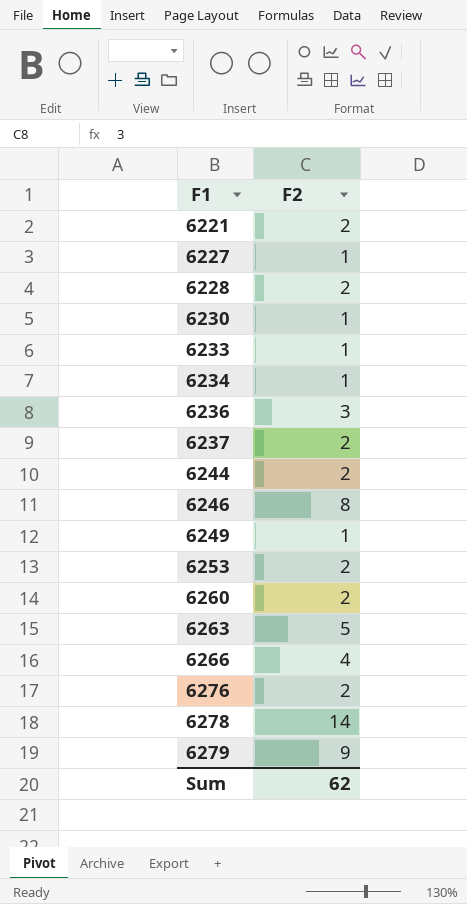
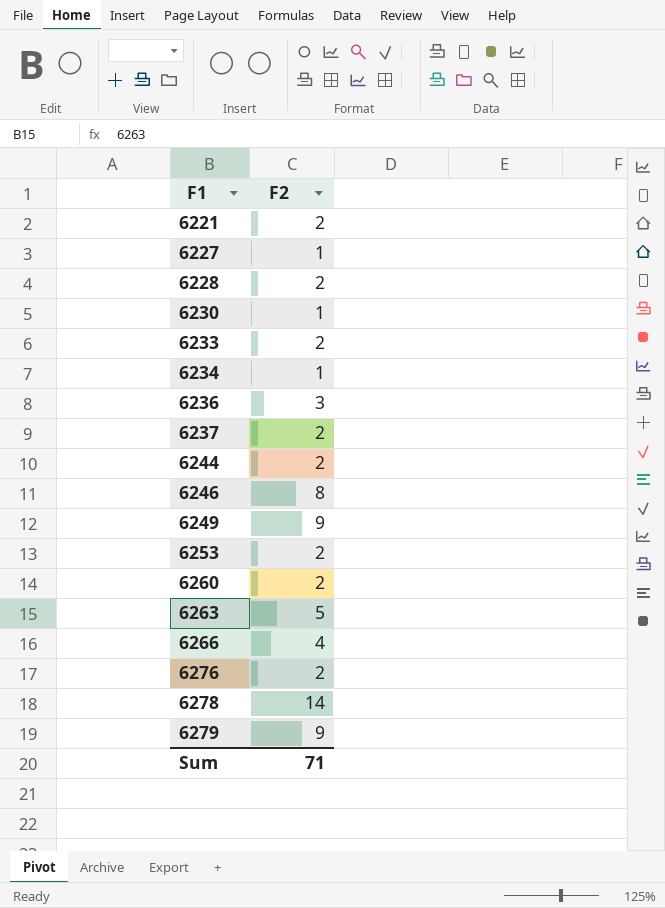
6233 | F2: 1 -> 2
6249 | F2: 1 -> 9
Sum | F2: 62 -> 71

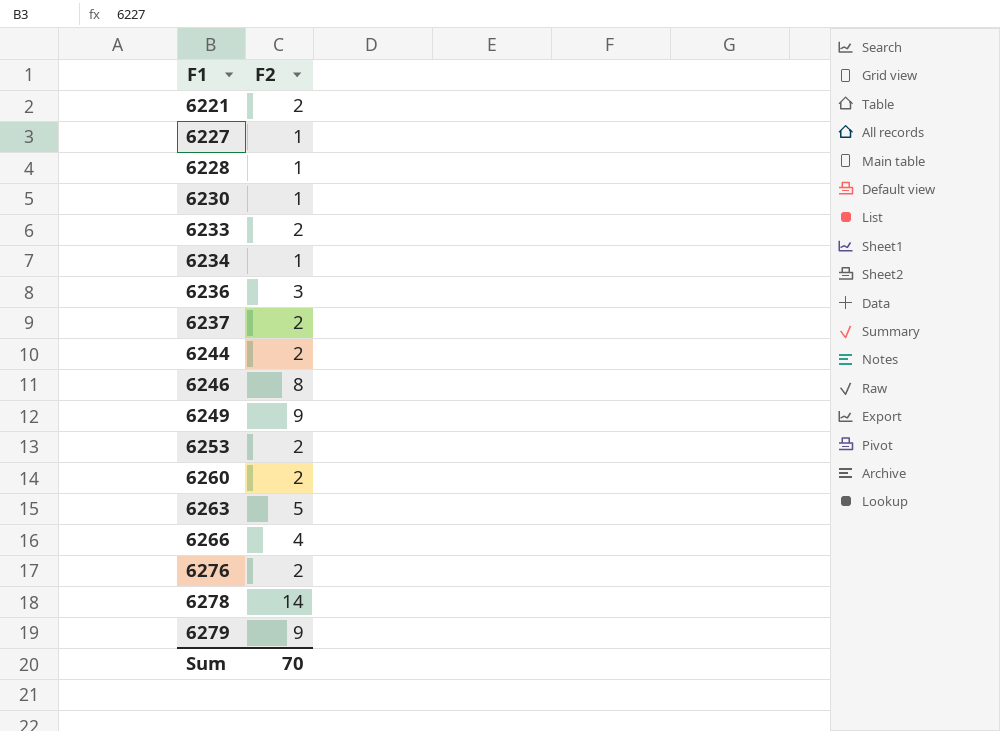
6228 | F2: 2 -> 1
Sum | F2: 71 -> 70

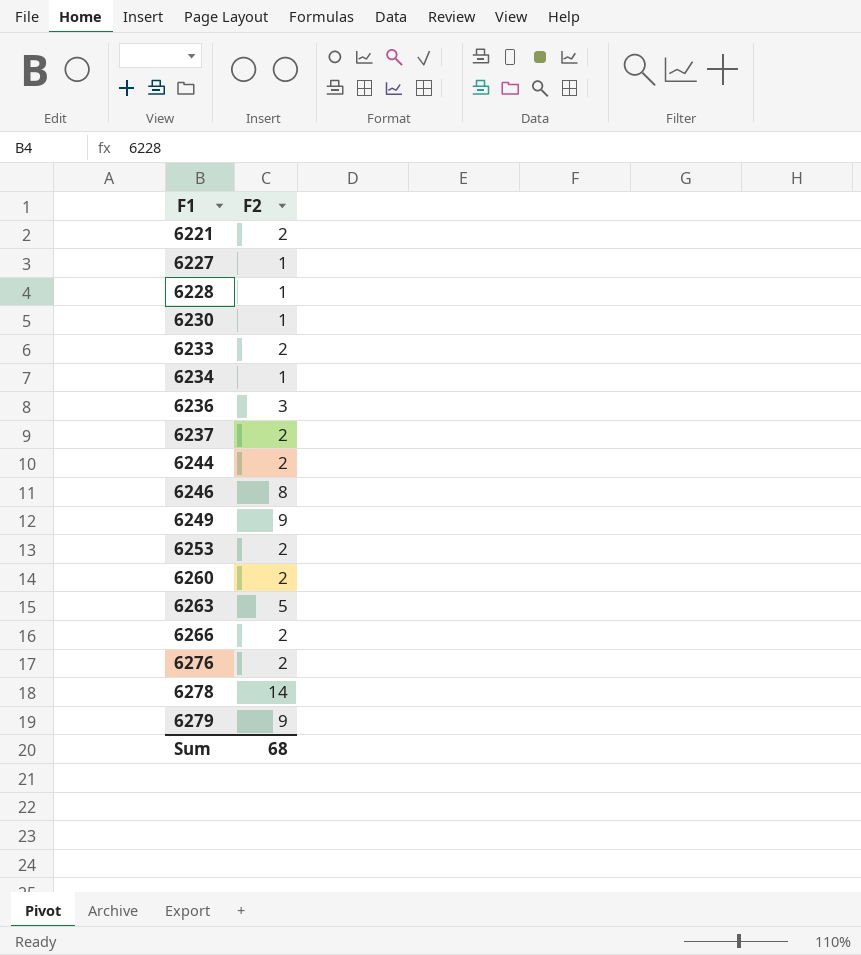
6266 | F2: 4 -> 2
Sum | F2: 70 -> 68

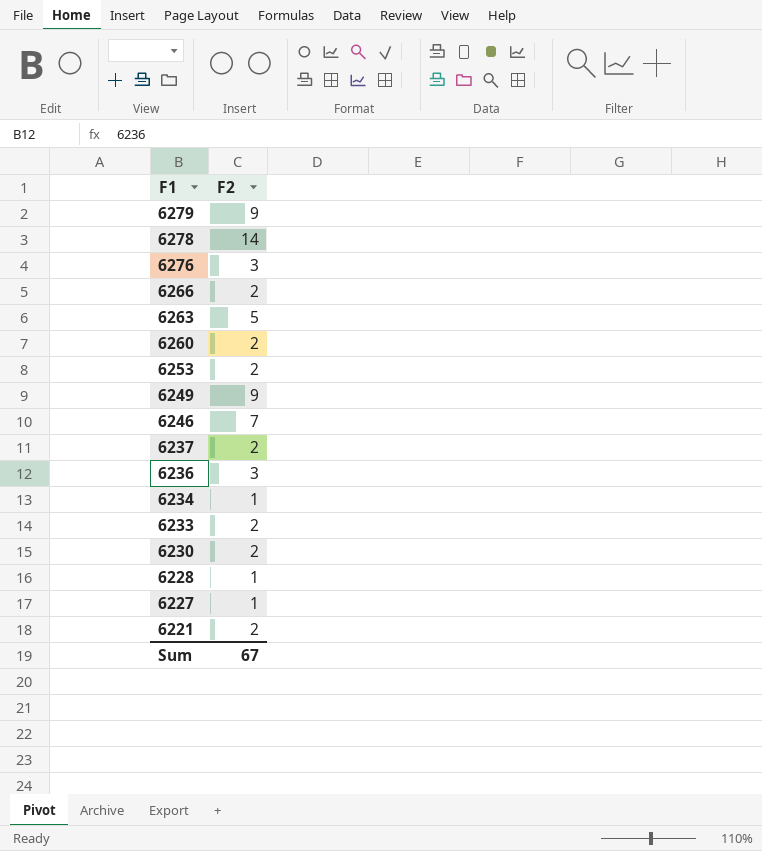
row order: F1 ascending -> F1 descending
row 6244: 2 -> none
6276 | F2: 2 -> 3
6246 | F2: 8 -> 7
6230 | F2: 1 -> 2
Sum | F2: 68 -> 67

